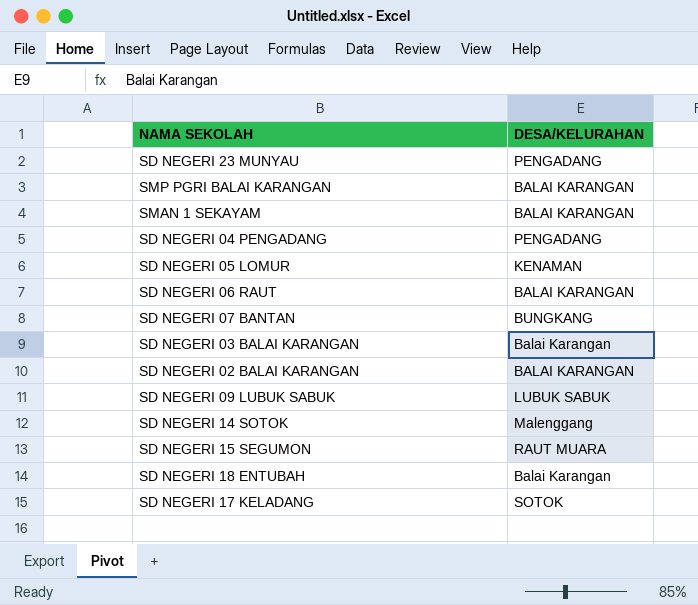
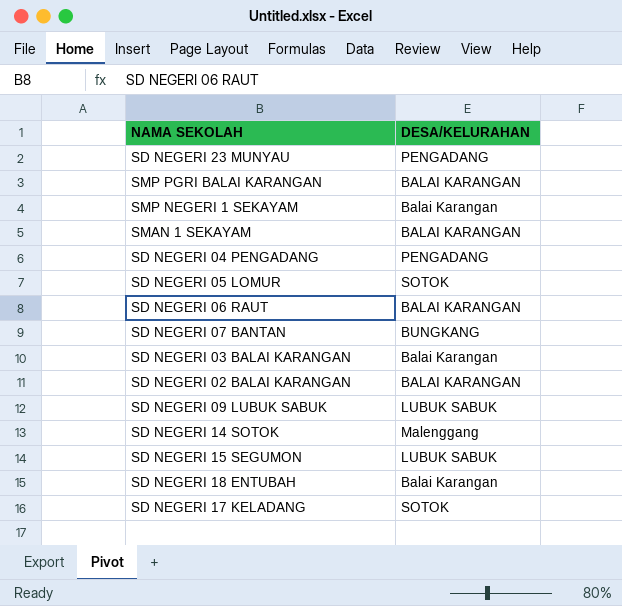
row SMP NEGERI 1 SEKAYAM: none -> Balai Karangan
SD NEGERI 05 LOMUR | DESA/KELURAHAN: KENAMAN -> SOTOK
SD NEGERI 15 SEGUMON | DESA/KELURAHAN: RAUT MUARA -> LUBUK SABUK

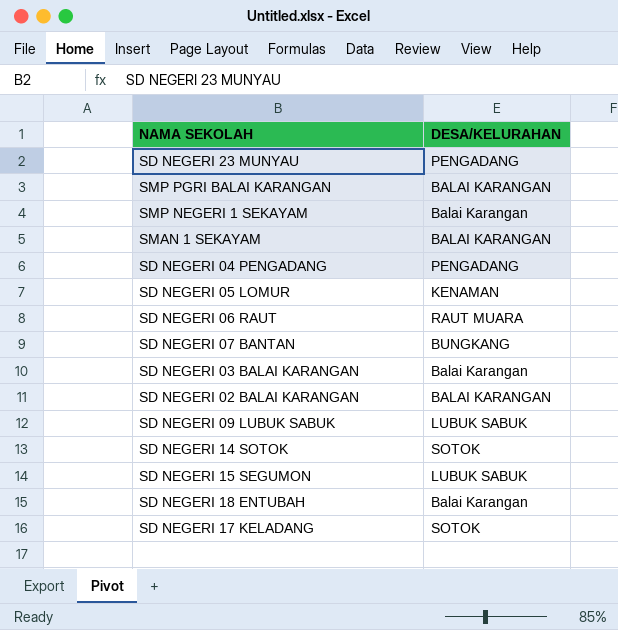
SD NEGERI 05 LOMUR | DESA/KELURAHAN: SOTOK -> KENAMAN
SD NEGERI 06 RAUT | DESA/KELURAHAN: BALAI KARANGAN -> RAUT MUARA
SD NEGERI 14 SOTOK | DESA/KELURAHAN: Malenggang -> SOTOK

